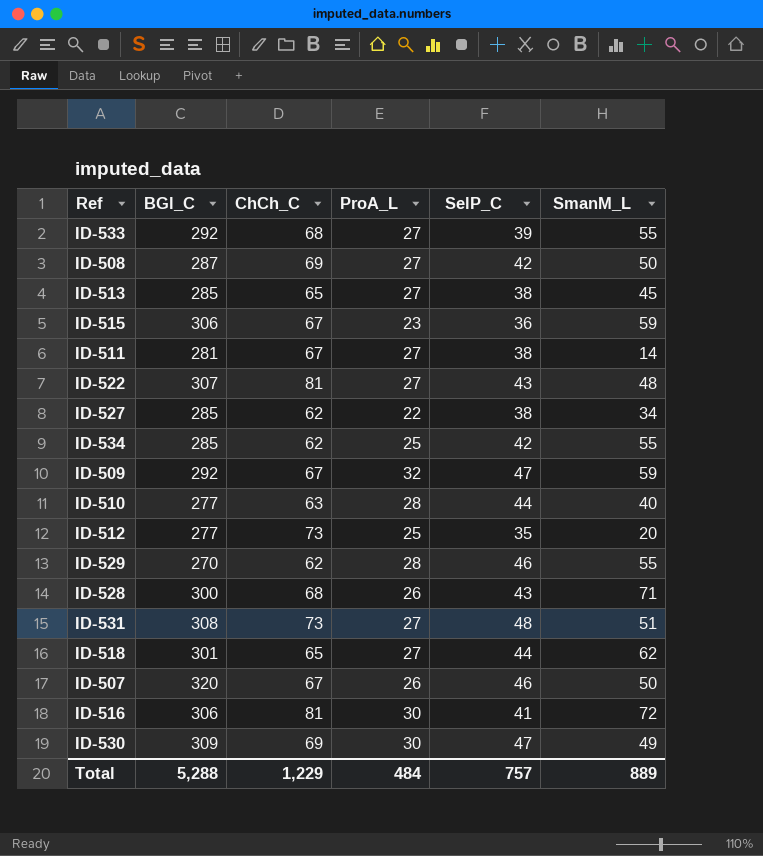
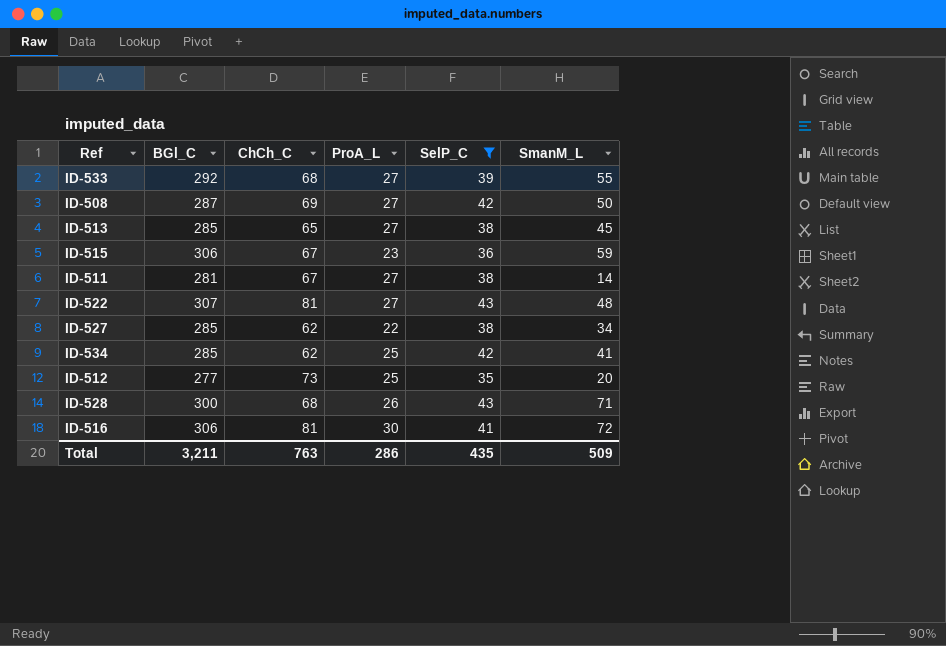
filter: none -> SelP_C <= 43
ID-534 | SmanM_L: 55 -> 41
Total | BGl_C: 5,288 -> 3,211
Total | ChCh_C: 1,229 -> 763
Total | ProA_L: 484 -> 286
Total | SelP_C: 757 -> 435
Total | SmanM_L: 889 -> 509

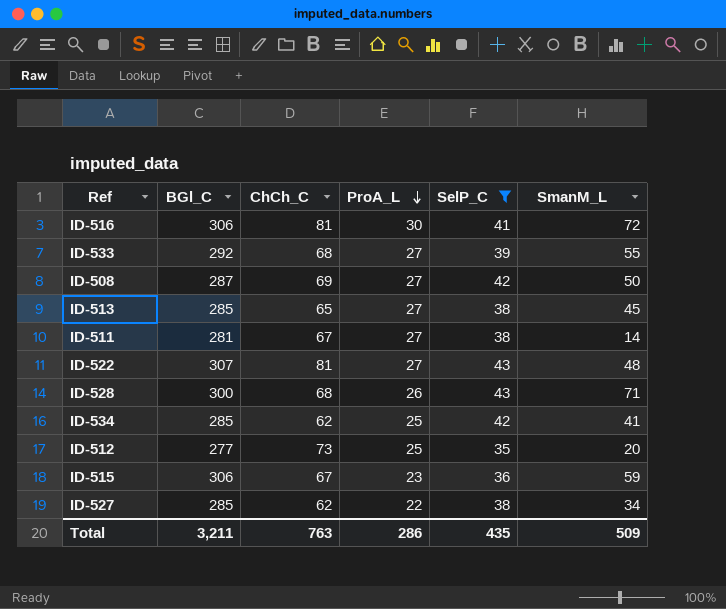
row order: none -> ProA_L descending

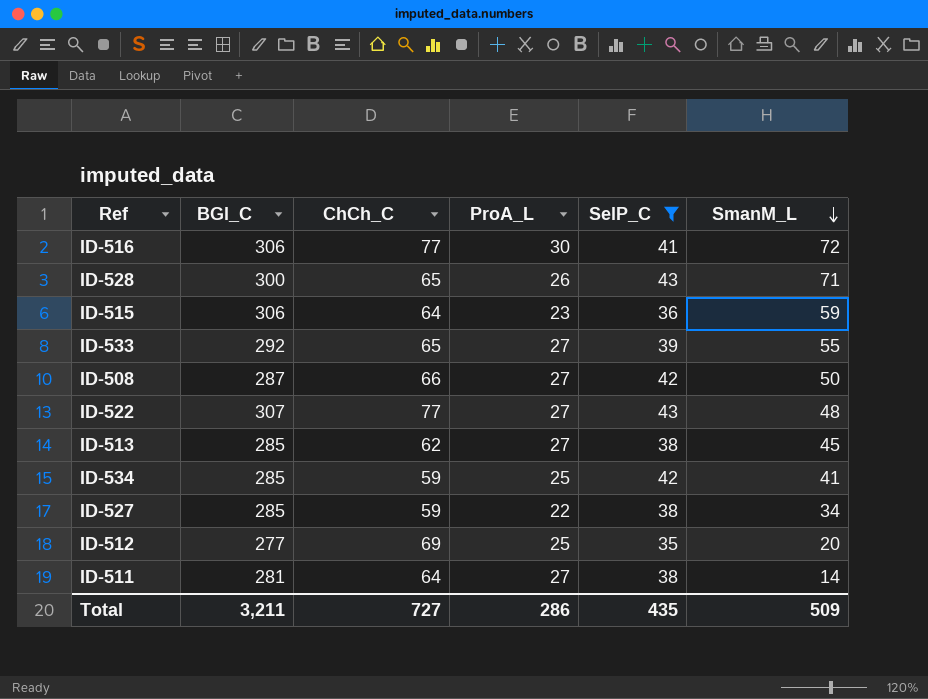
row order: ProA_L descending -> SmanM_L descending
ID-516 | ChCh_C: 81 -> 77
ID-528 | ChCh_C: 68 -> 65
ID-515 | ChCh_C: 67 -> 64
ID-533 | ChCh_C: 68 -> 65
ID-508 | ChCh_C: 69 -> 66
ID-522 | ChCh_C: 81 -> 77
ID-513 | ChCh_C: 65 -> 62
ID-534 | ChCh_C: 62 -> 59
ID-527 | ChCh_C: 62 -> 59
ID-512 | ChCh_C: 73 -> 69
ID-511 | ChCh_C: 67 -> 64
Total | ChCh_C: 763 -> 727

